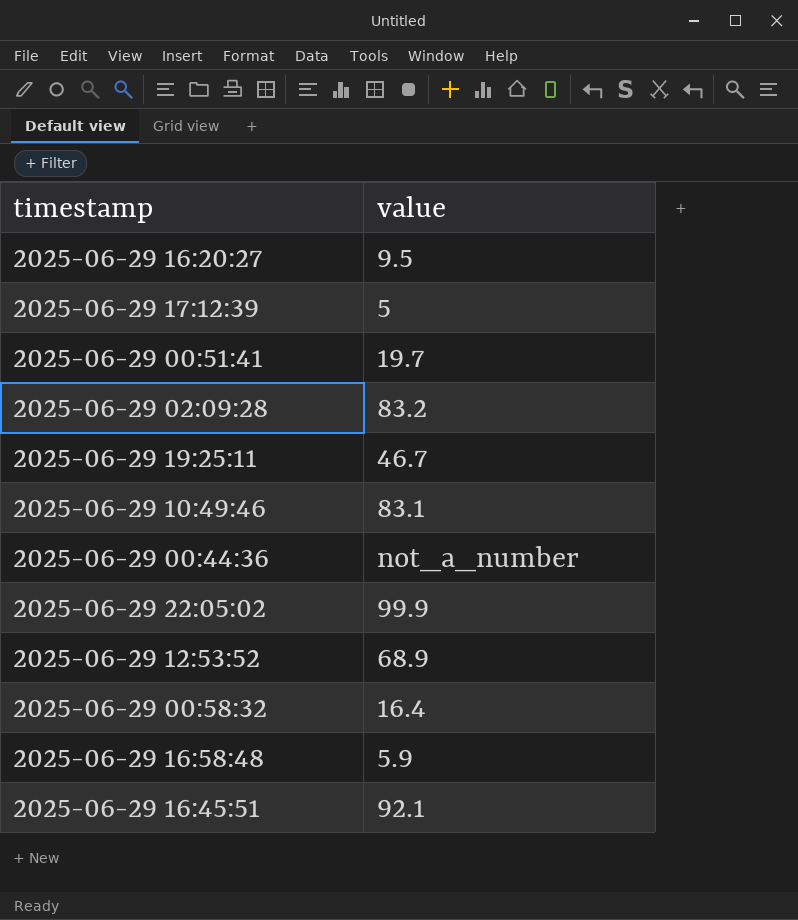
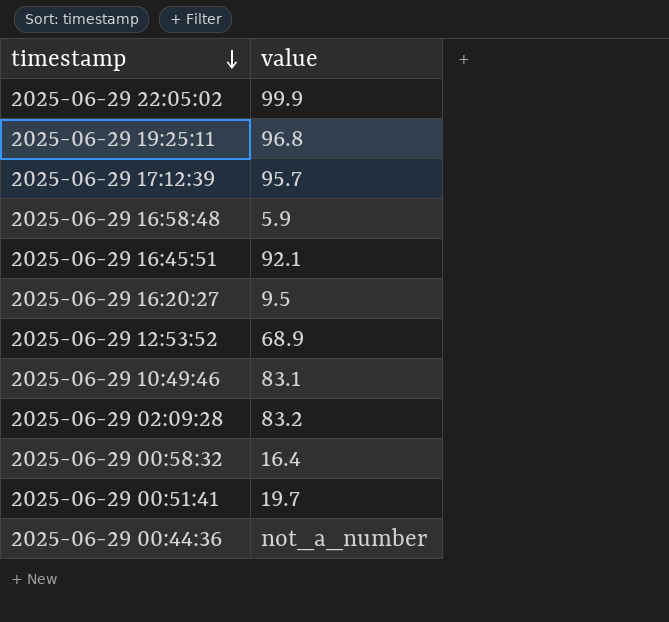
row order: none -> timestamp descending
2025-06-29 19:25:11 | value: 46.7 -> 96.8
2025-06-29 17:12:39 | value: 5 -> 95.7

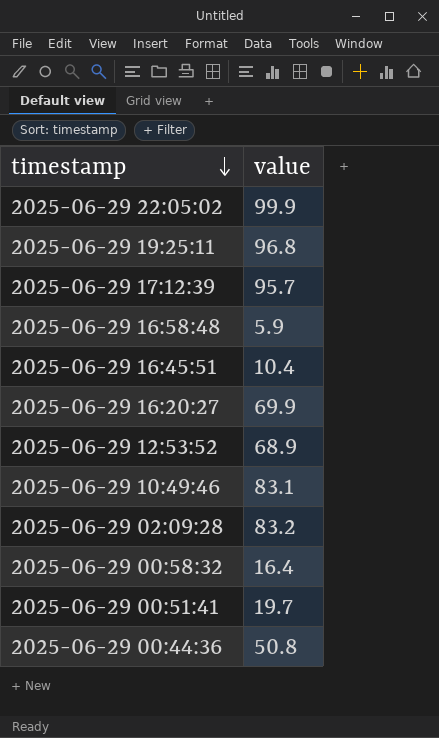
2025-06-29 16:45:51 | value: 92.1 -> 10.4
2025-06-29 16:20:27 | value: 9.5 -> 69.9
2025-06-29 00:44:36 | value: not_a_number -> 50.8

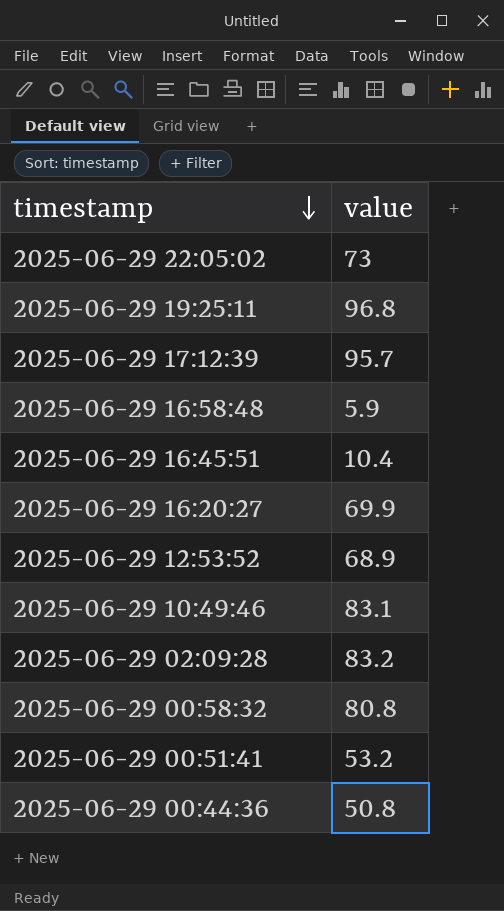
2025-06-29 22:05:02 | value: 99.9 -> 73
2025-06-29 00:58:32 | value: 16.4 -> 80.8
2025-06-29 00:51:41 | value: 19.7 -> 53.2

